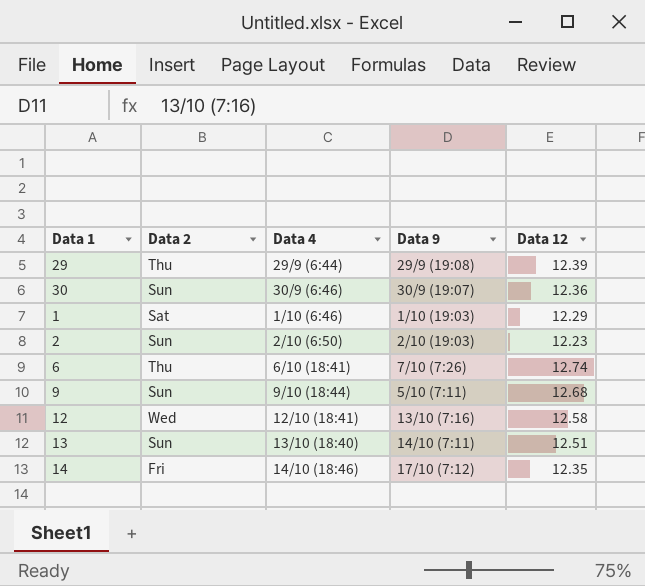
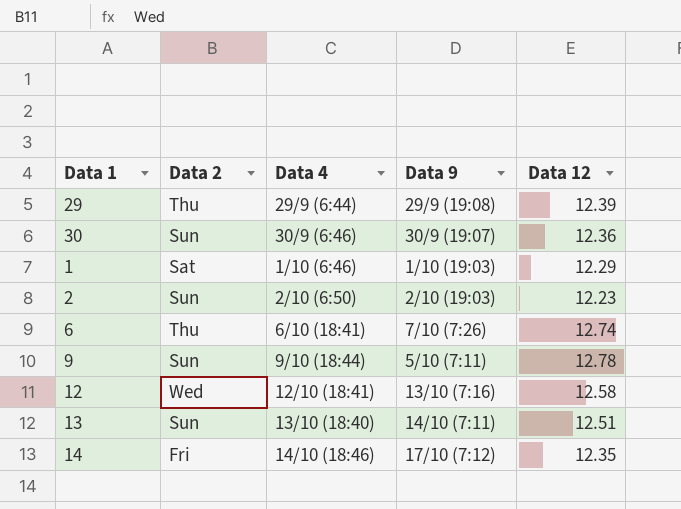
9 | Data 12: 12.68 -> 12.78

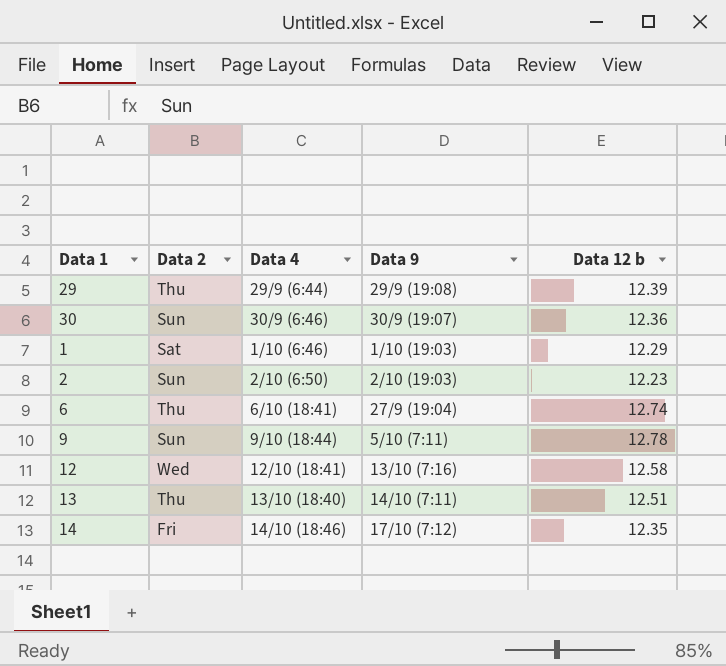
column name: Data 12 -> Data 12 b
6 | Data 9: 7/10 (7:26) -> 27/9 (19:04)
13 | Data 2: Sun -> Thu

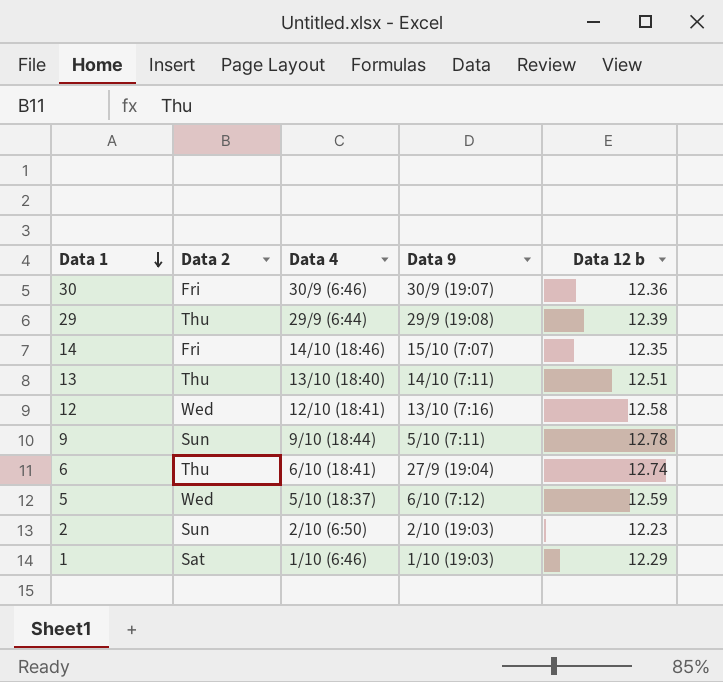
row order: none -> Data 1 descending
30 | Data 2: Sun -> Fri
14 | Data 9: 17/10 (7:12) -> 15/10 (7:07)
row 5: none -> Wed | 5/10 (18:37) | 6/10 (7:12) | 12.59

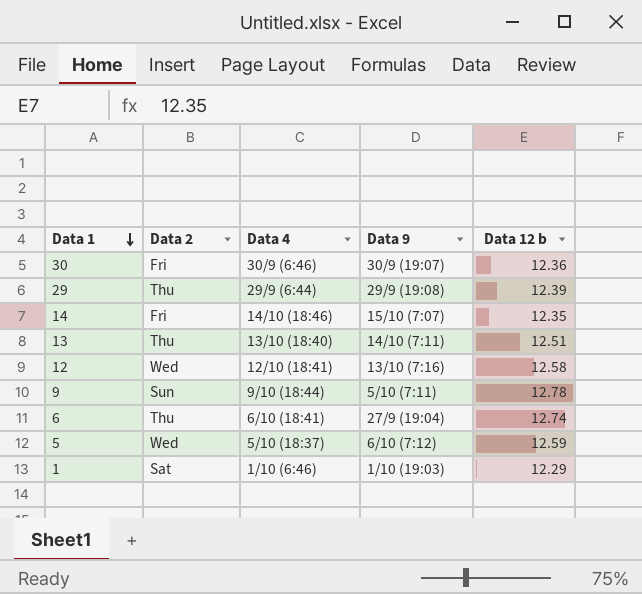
row 2: Sun | 2/10 (6:50) | 2/10 (19:03) | 12.23 -> none

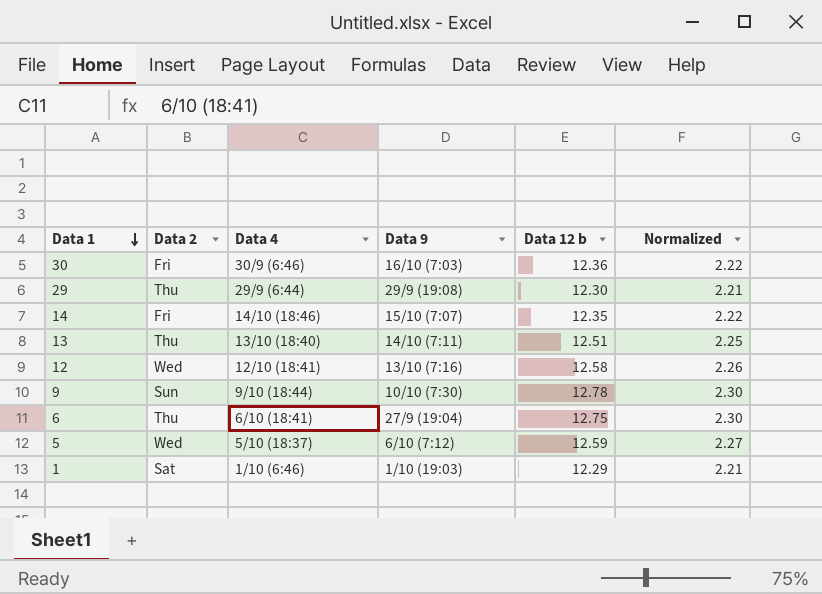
column Normalized | formula: none -> [Data 12 b] * 0.18
30 | Data 9: 30/9 (19:07) -> 16/10 (7:03)
29 | Data 12 b: 12.39 -> 12.30
9 | Data 9: 5/10 (7:11) -> 10/10 (7:30)
6 | Data 12 b: 12.74 -> 12.75

